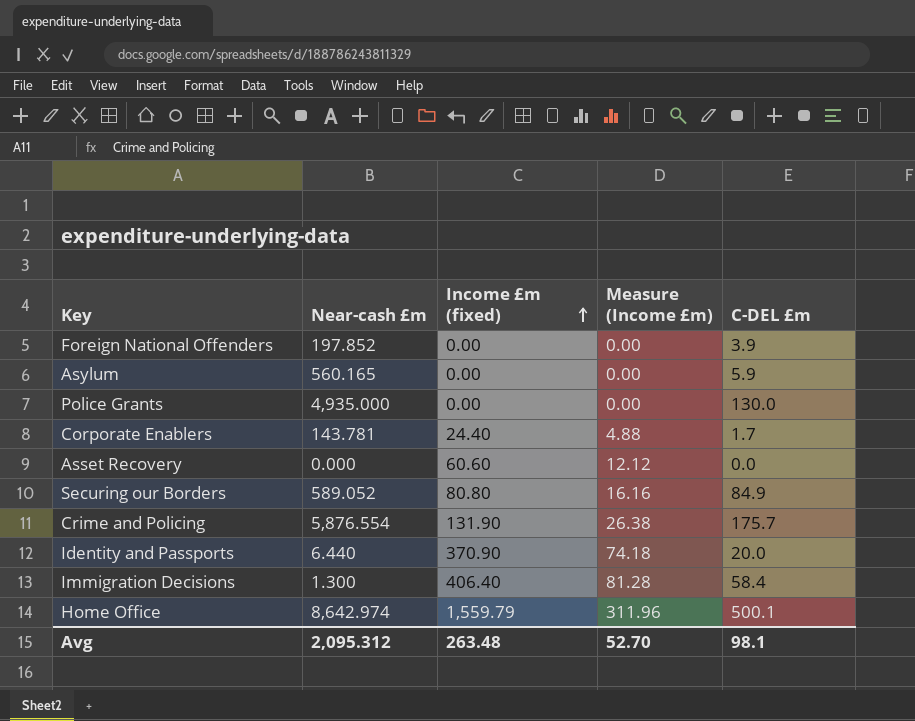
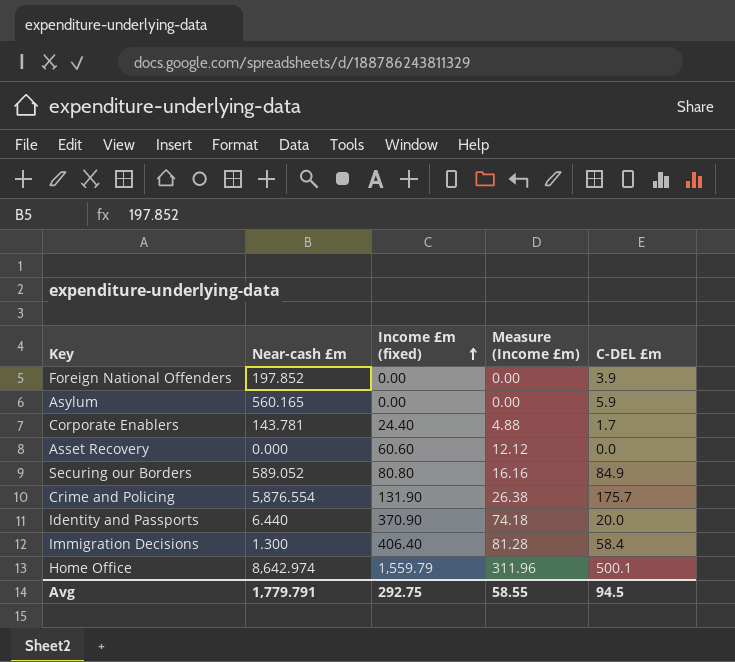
row Police Grants: 4,935.000 | 0.00 | 0.00 | 130.0 -> none
Avg | Near-cash £m: 2,095.312 -> 1,779.791
Avg | Income £m (fixed): 263.48 -> 292.75
Avg | Measure (Income £m): 52.70 -> 58.55
Avg | C-DEL £m: 98.1 -> 94.5

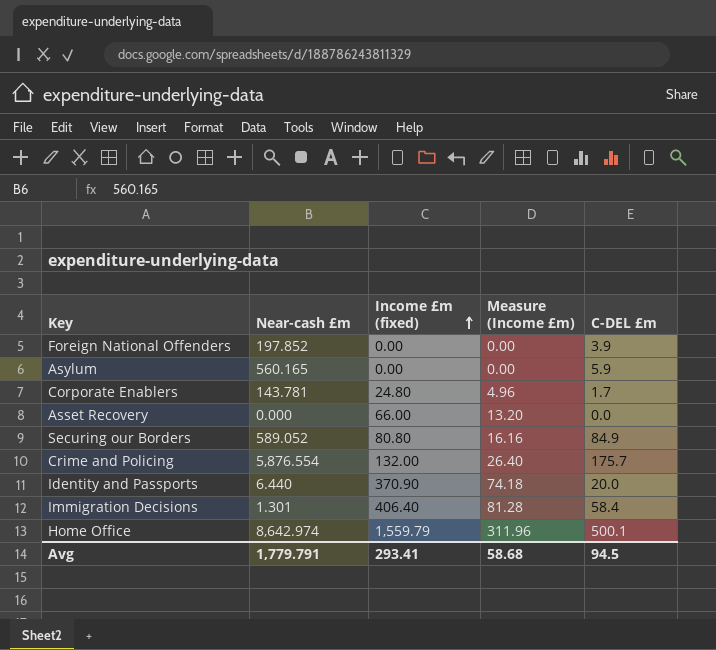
Corporate Enablers | Income £m (fixed): 24.40 -> 24.80
Corporate Enablers | Measure (Income £m): 4.88 -> 4.96
Asset Recovery | Income £m (fixed): 60.60 -> 66.00
Asset Recovery | Measure (Income £m): 12.12 -> 13.20
Crime and Policing | Income £m (fixed): 131.90 -> 132.00
Crime and Policing | Measure (Income £m): 26.38 -> 26.40
Immigration Decisions | Near-cash £m: 1.300 -> 1.301
Avg | Income £m (fixed): 292.75 -> 293.41
Avg | Measure (Income £m): 58.55 -> 58.68

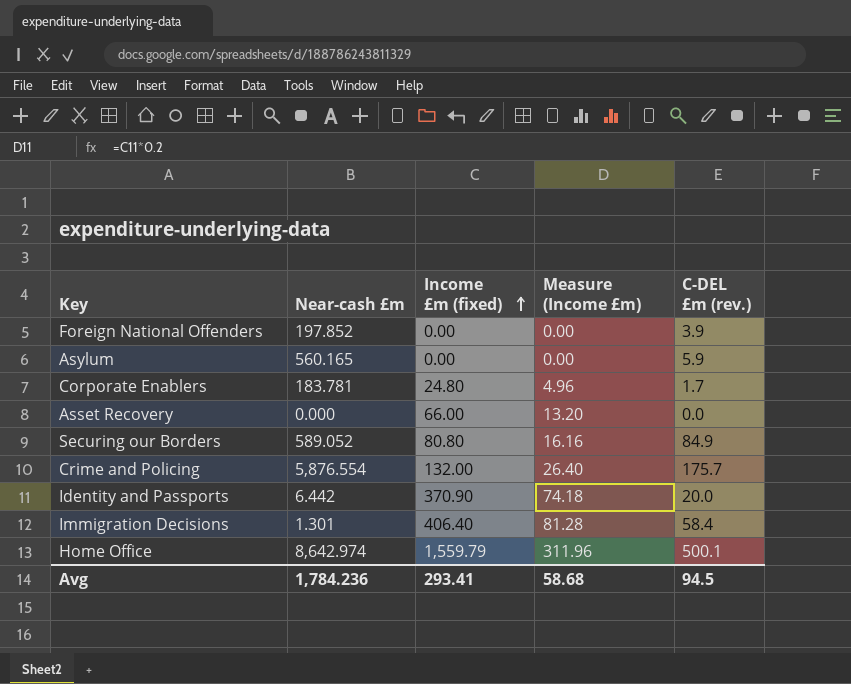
column name: C-DEL £m -> C-DEL £m (rev.)
Corporate Enablers | Near-cash £m: 143.781 -> 183.781
Identity and Passports | Near-cash £m: 6.440 -> 6.442
Avg | Near-cash £m: 1,779.791 -> 1,784.236

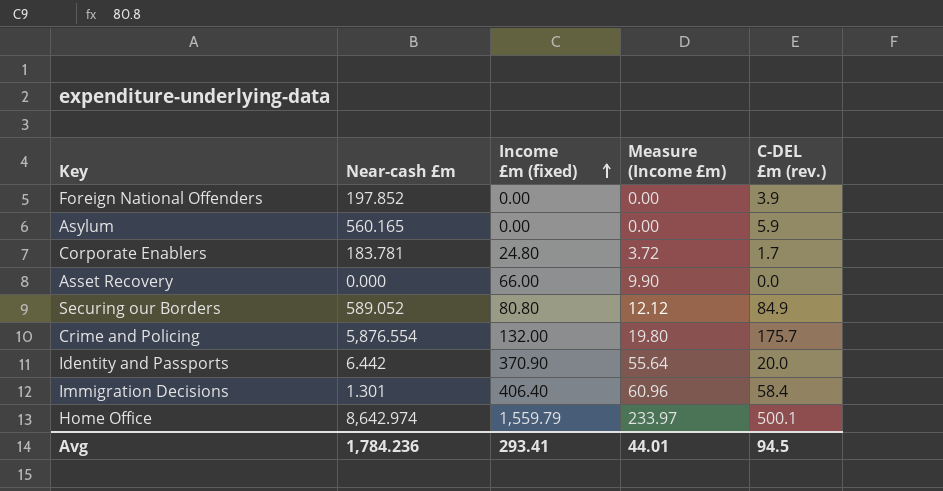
column Measure (Income £m) | formula: [Income £m (fixed)] * 0.2 -> [Income £m (fixed)] * 0.15
Avg | Measure (Income £m): 58.68 -> 44.01

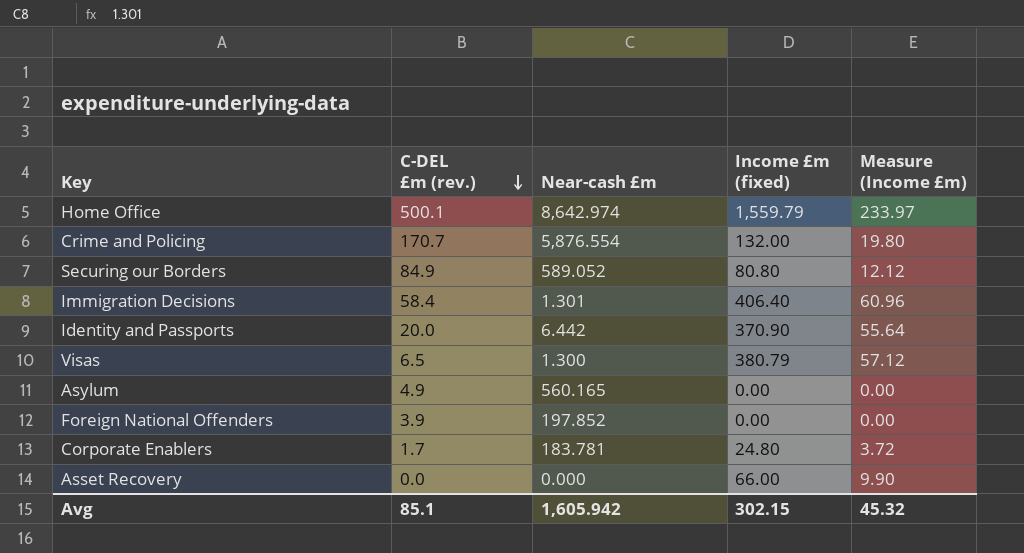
row order: Income £m (fixed) ascending -> C-DEL £m (rev.) descending
column C-DEL £m (rev.) | position: 5 -> 2
Crime and Policing | C-DEL £m (rev.): 175.7 -> 170.7
row Visas: none -> 6.5 | 1.300 | 380.79 | 57.12
Asylum | C-DEL £m (rev.): 5.9 -> 4.9
Avg | C-DEL £m (rev.): 94.5 -> 85.1
Avg | Near-cash £m: 1,784.236 -> 1,605.942
Avg | Income £m (fixed): 293.41 -> 302.15
Avg | Measure (Income £m): 44.01 -> 45.32

